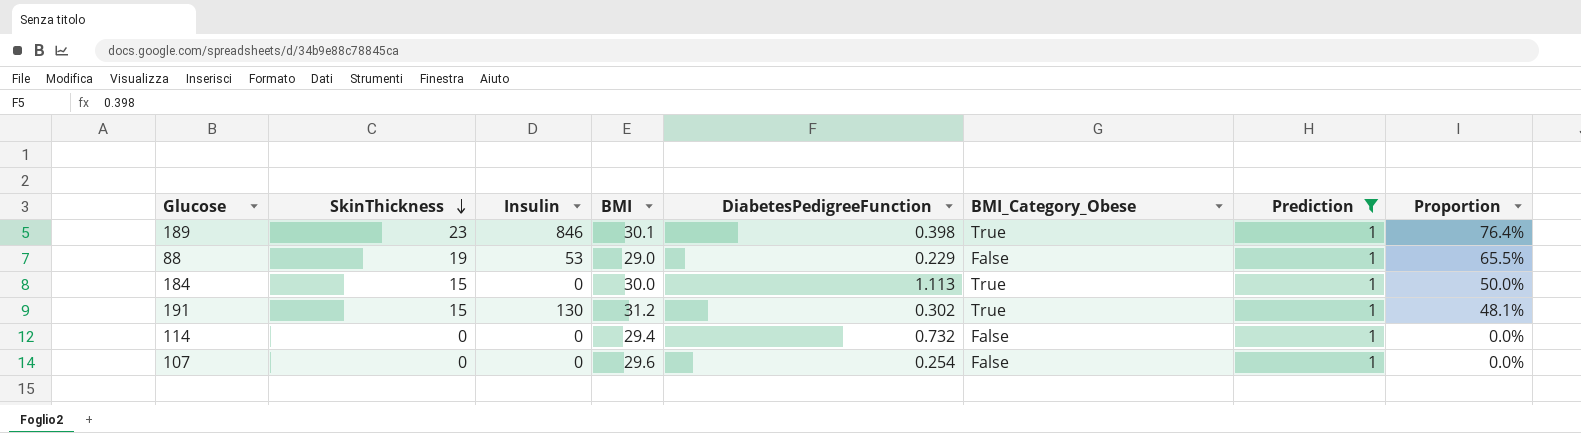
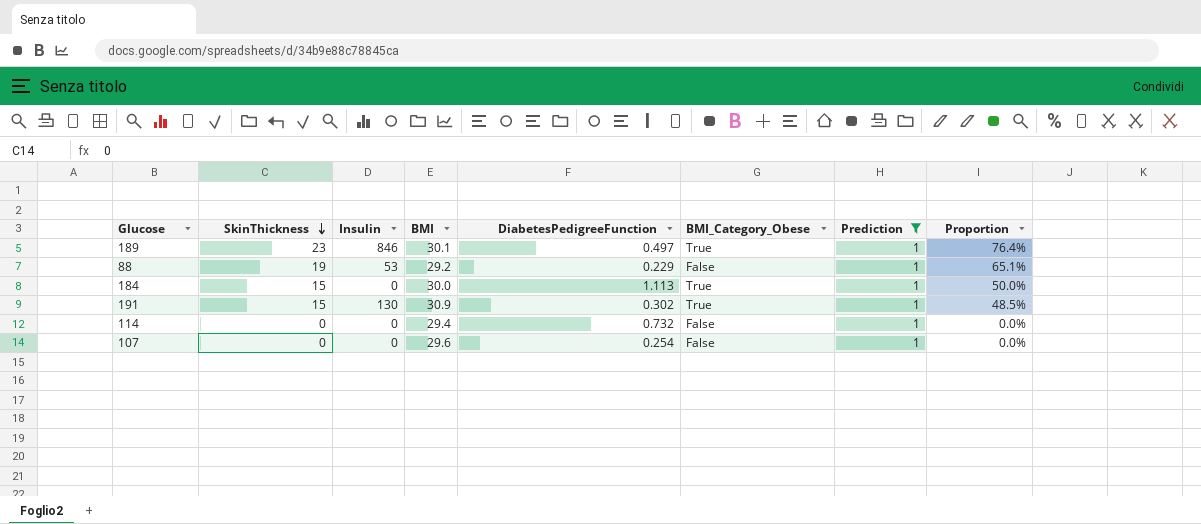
189 | DiabetesPedigreeFunction: 0.398 -> 0.497
88 | BMI: 29.0 -> 29.2
88 | Proportion: 65.5% -> 65.1%
191 | BMI: 31.2 -> 30.9
191 | Proportion: 48.1% -> 48.5%

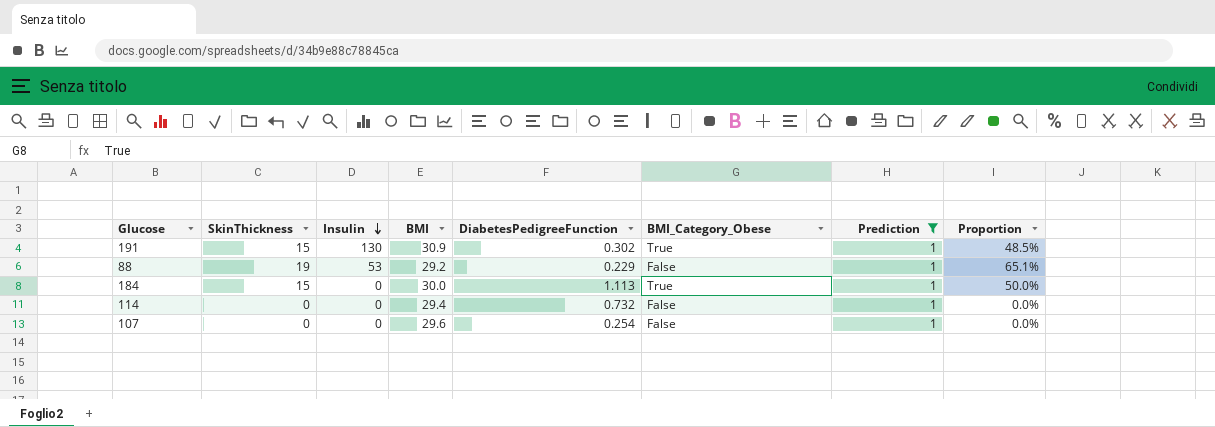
row order: SkinThickness descending -> Insulin descending
row 189: 23 | 846 | 30.1 | 0.497 | True | 1 | 76.4% -> none

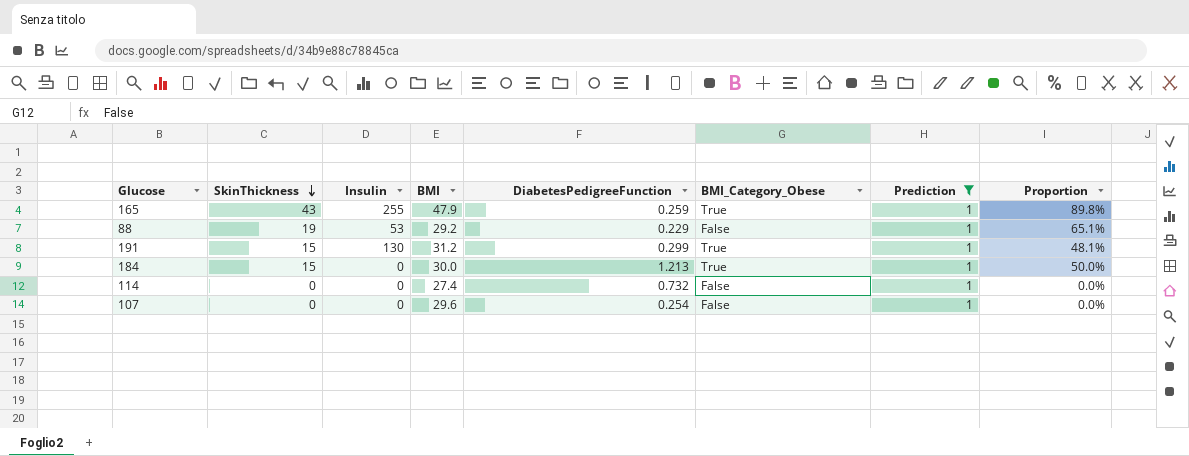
row order: Insulin descending -> SkinThickness descending
row 165: none -> 43 | 255 | 47.9 | 0.259 | True | 1 | 89.8%
191 | BMI: 30.9 -> 31.2
191 | DiabetesPedigreeFunction: 0.302 -> 0.299
191 | Proportion: 48.5% -> 48.1%
184 | DiabetesPedigreeFunction: 1.113 -> 1.213
114 | BMI: 29.4 -> 27.4

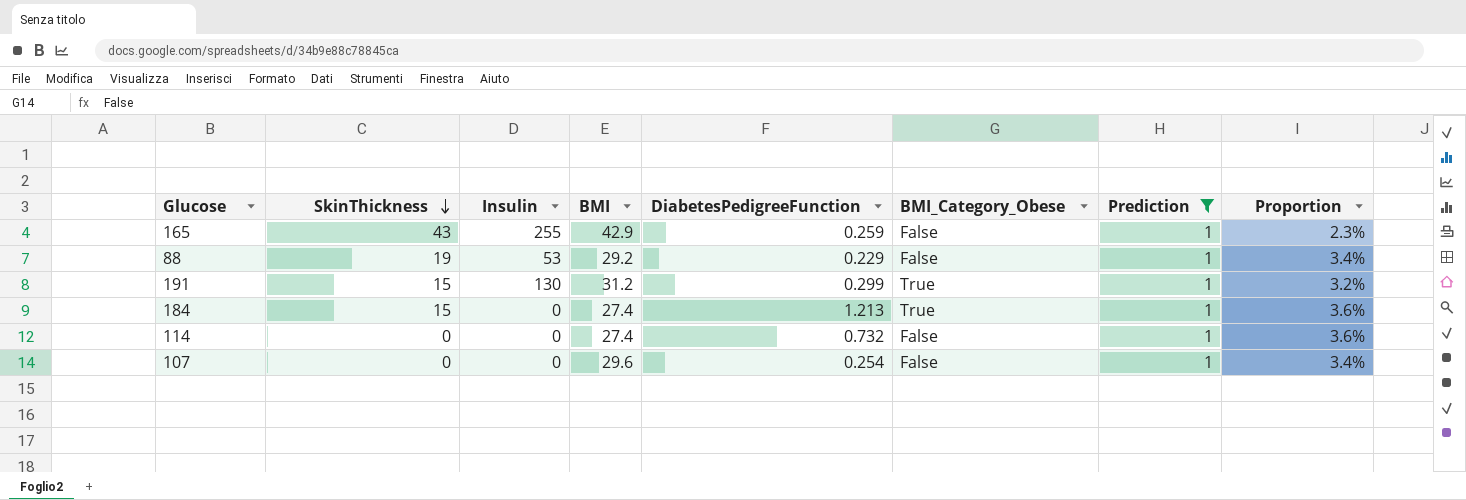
column Proportion | formula: [SkinThickness] / [BMI] -> [Prediction] / [BMI]
165 | BMI: 47.9 -> 42.9
165 | BMI_Category_Obese: True -> False
184 | BMI: 30.0 -> 27.4

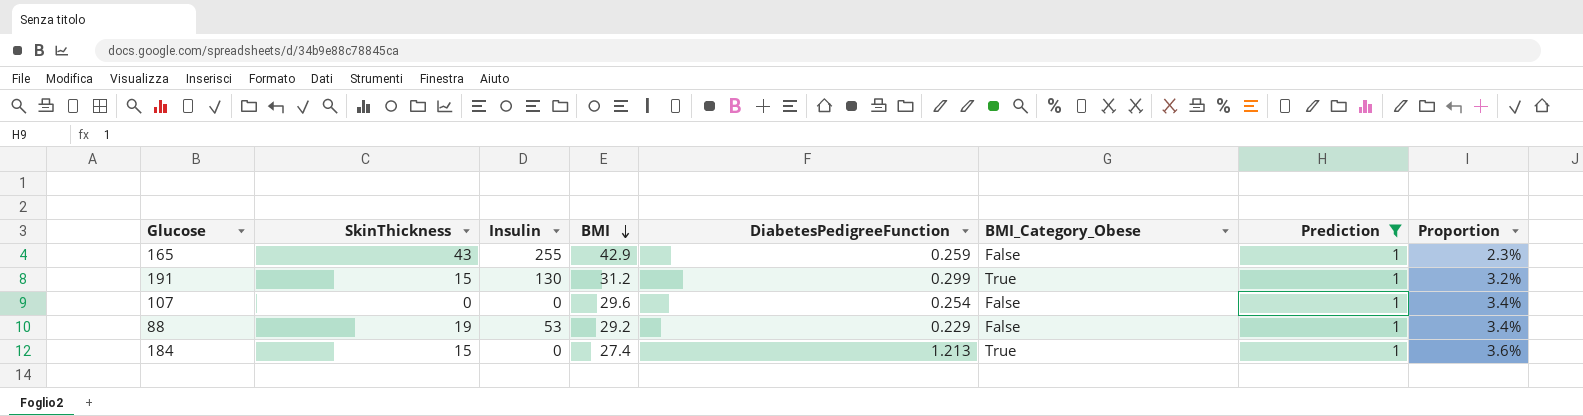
row order: SkinThickness descending -> BMI descending
row 114: 0 | 0 | 27.4 | 0.732 | False | 1 | 3.6% -> none

